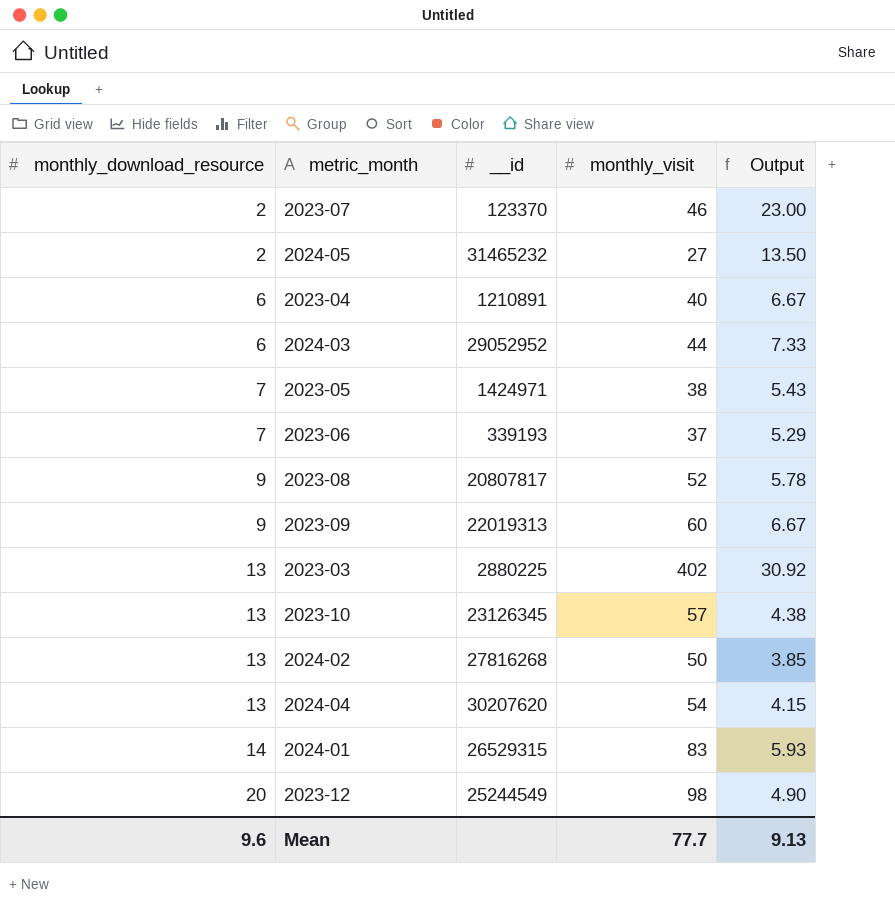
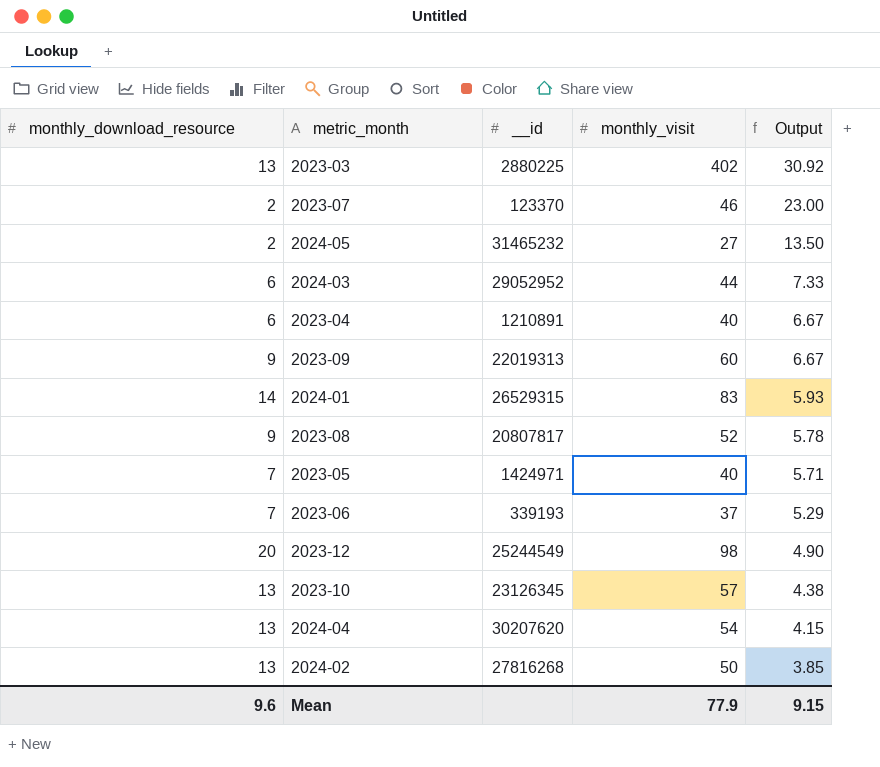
row order: monthly_download_resource ascending -> Output descending
2023-05 | monthly_visit: 38 -> 40
2023-05 | Output: 5.43 -> 5.71
Mean | monthly_visit: 77.7 -> 77.9
Mean | Output: 9.13 -> 9.15

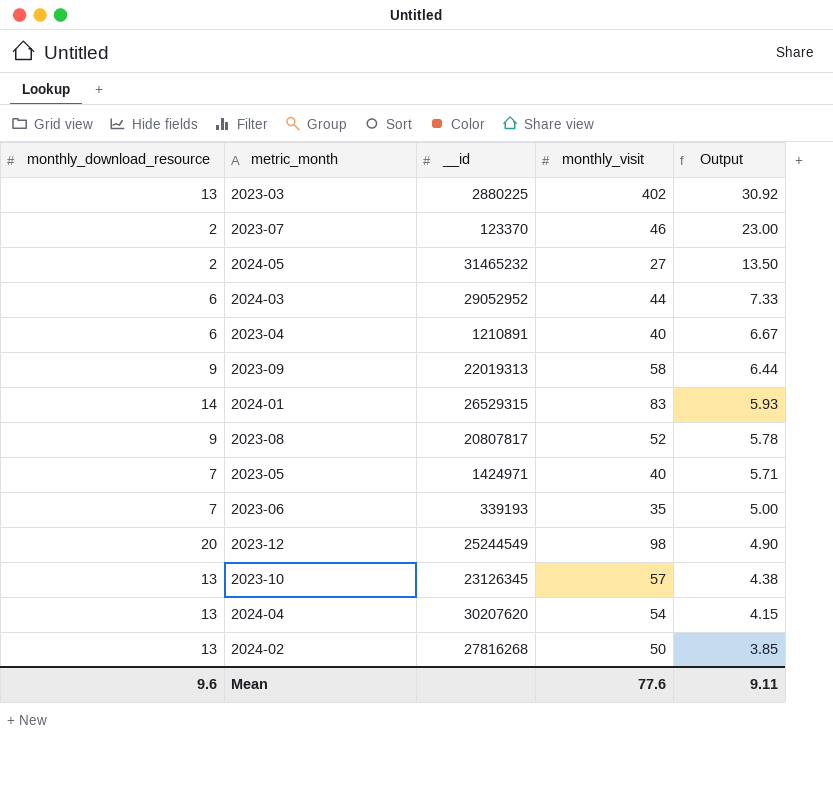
2023-09 | monthly_visit: 60 -> 58
2023-09 | Output: 6.67 -> 6.44
2023-06 | monthly_visit: 37 -> 35
2023-06 | Output: 5.29 -> 5.00
Mean | monthly_visit: 77.9 -> 77.6
Mean | Output: 9.15 -> 9.11

